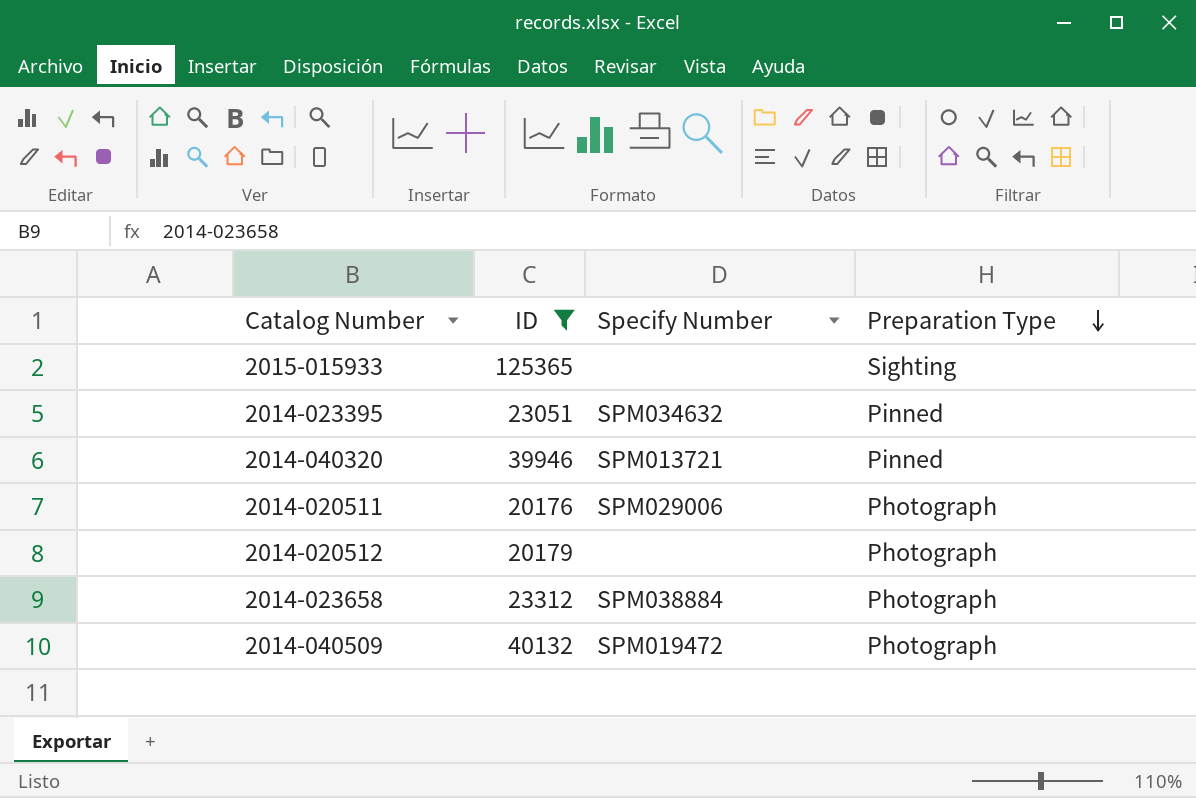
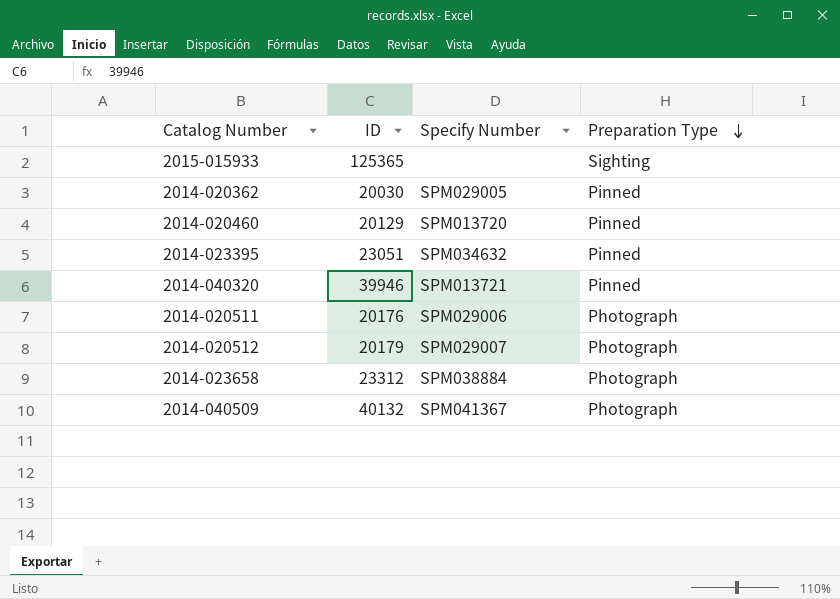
filter: ID >= 20176 -> none
2014-020512 | Specify Number: none -> SPM029007
2014-040509 | Specify Number: SPM019472 -> SPM041367

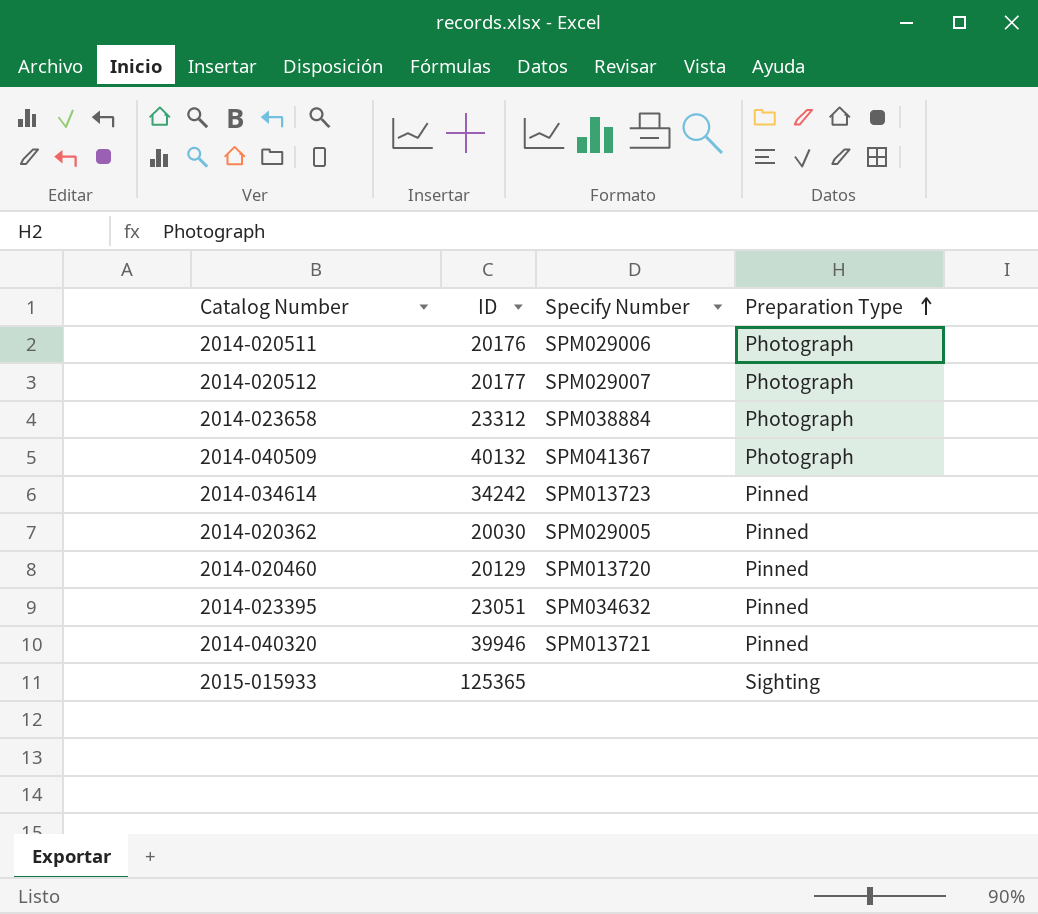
row order: Preparation Type descending -> Preparation Type ascending
2014-020512 | ID: 20179 -> 20177
row 2014-034614: none -> 34242 | SPM013723 | Pinned

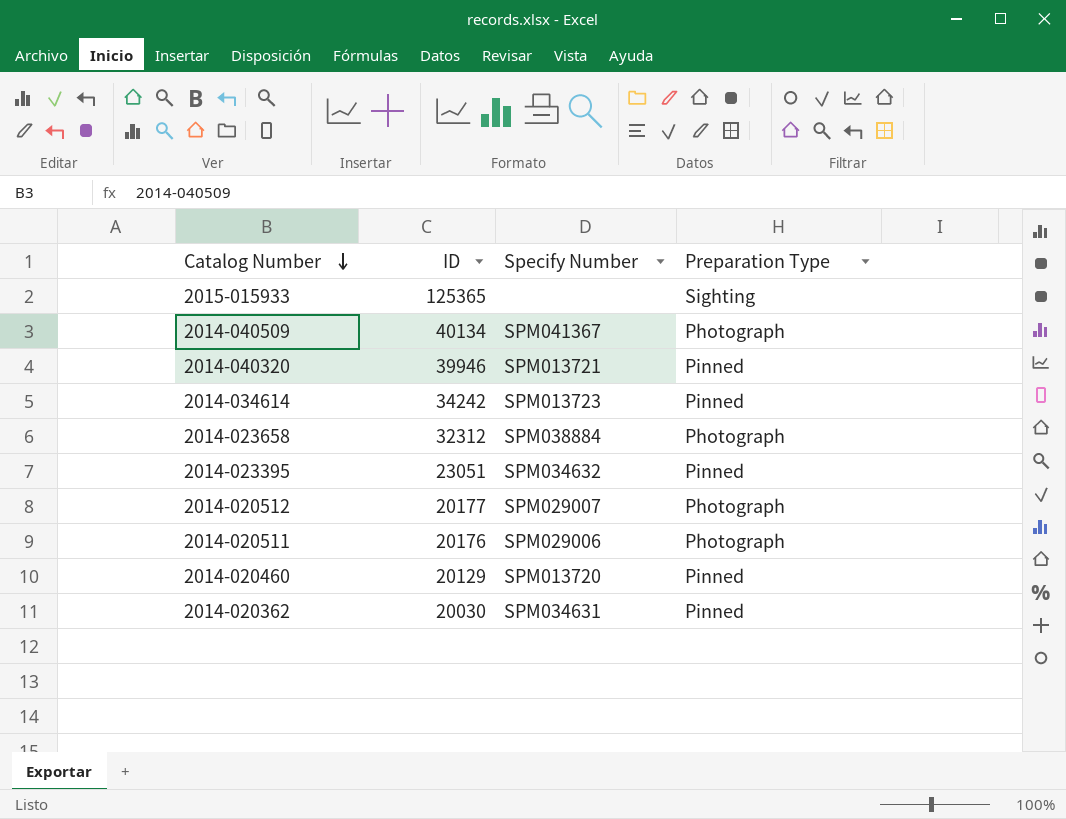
row order: Preparation Type ascending -> Catalog Number descending
2014-040509 | ID: 40132 -> 40134
2014-023658 | ID: 23312 -> 32312
2014-020362 | Specify Number: SPM029005 -> SPM034631

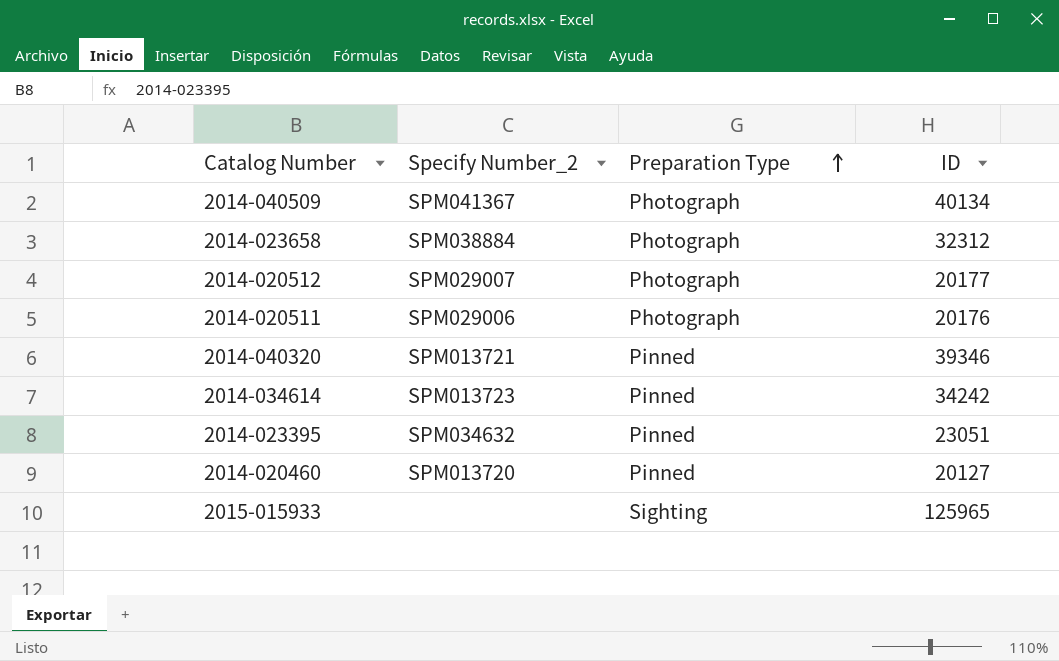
row order: Catalog Number descending -> Preparation Type ascending
column name: Specify Number -> Specify Number_2
column ID | position: 2 -> 4
row 2014-020362: 20030 | SPM034631 | Pinned -> none
2014-040320 | ID: 39946 -> 39346
2014-020460 | ID: 20129 -> 20127
2015-015933 | ID: 125365 -> 125965

